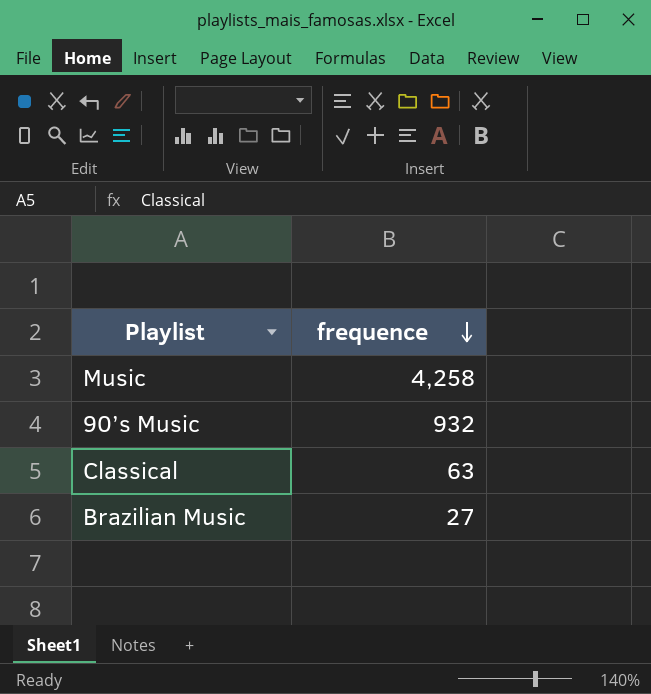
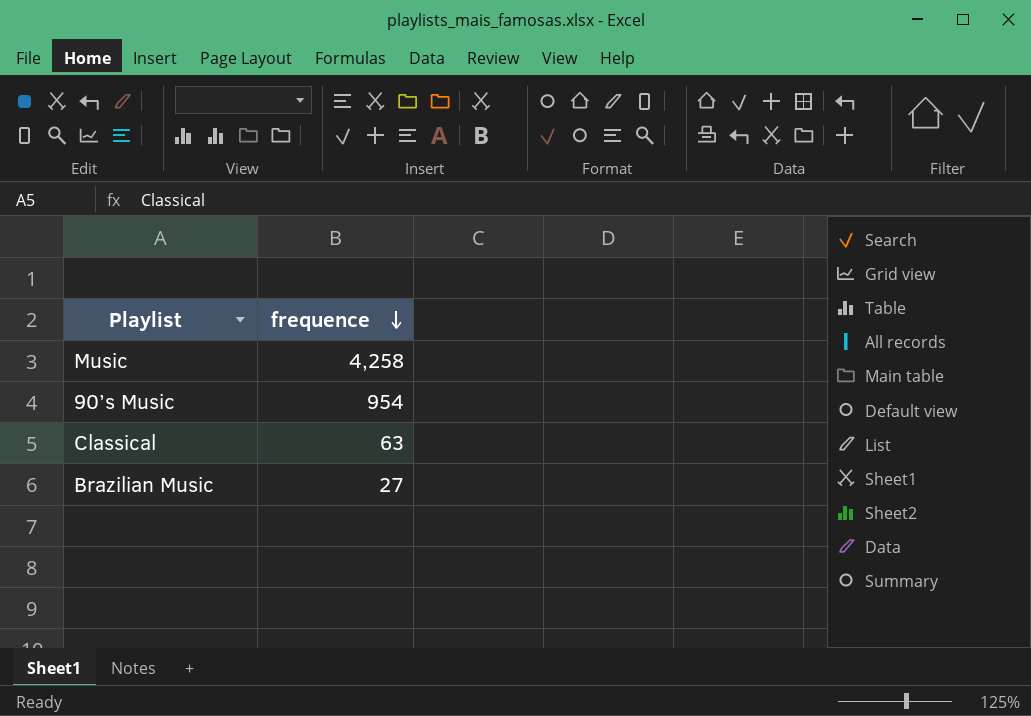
90’s Music | frequence: 932 -> 954

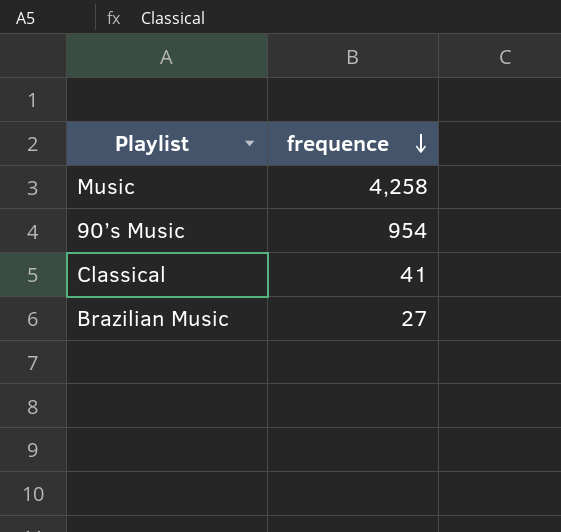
Classical | frequence: 63 -> 41

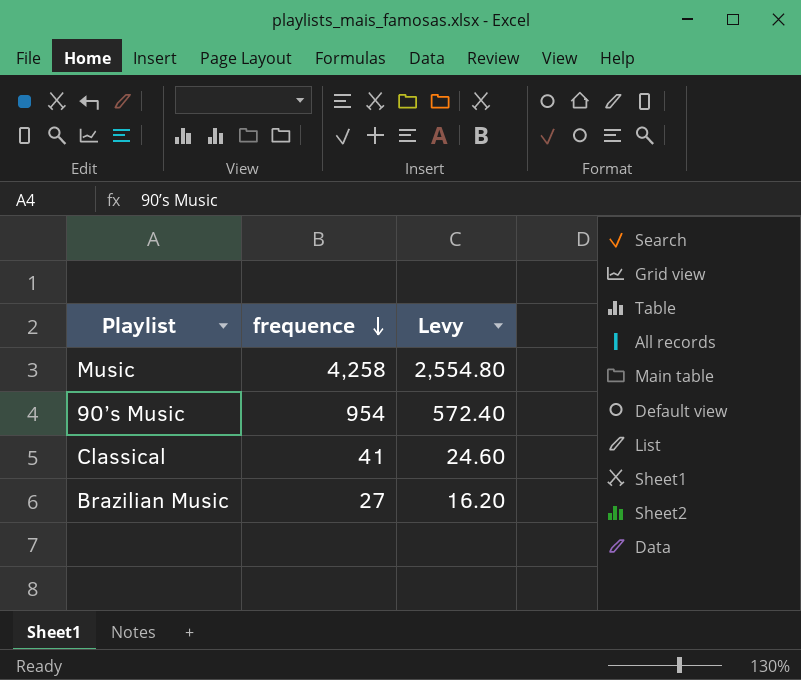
column Levy | formula: none -> [frequence] * 0.6

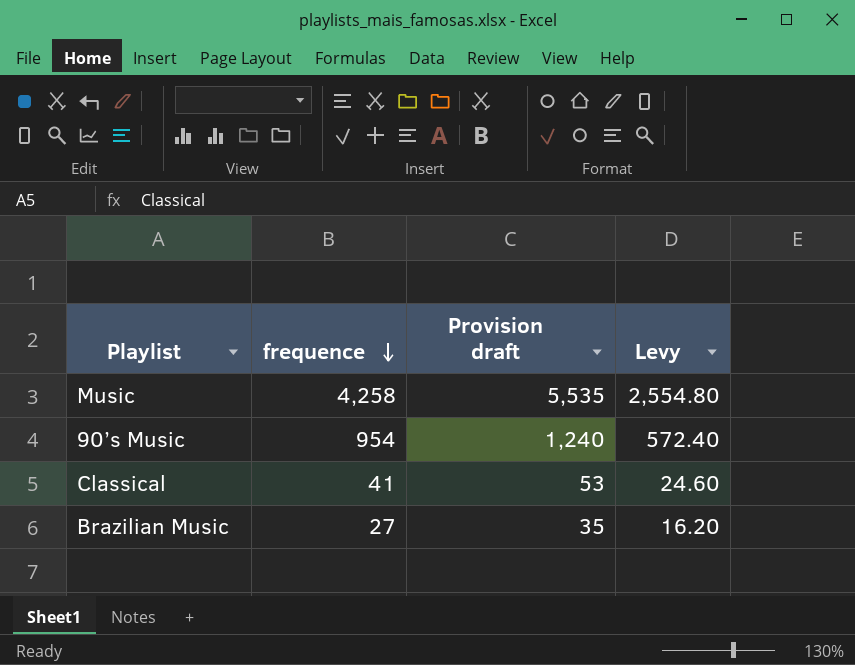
column Provision draft | formula: none -> [frequence] * 1.3

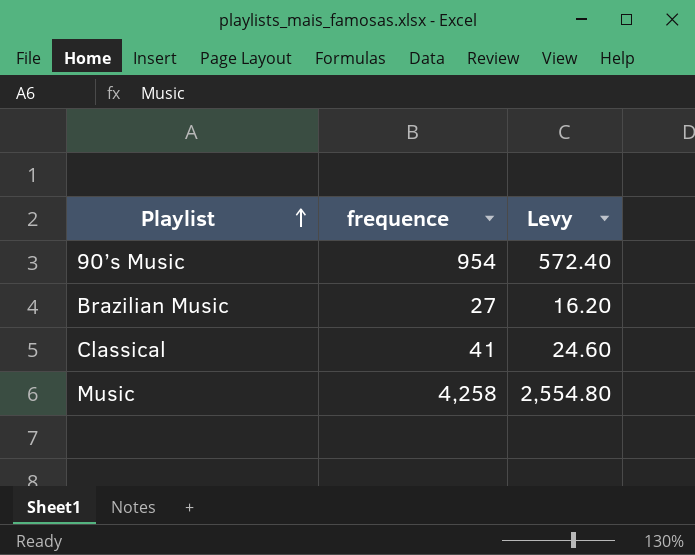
row order: frequence descending -> Playlist ascending
column Provision draft | formula: [frequence] * 1.3 -> none

